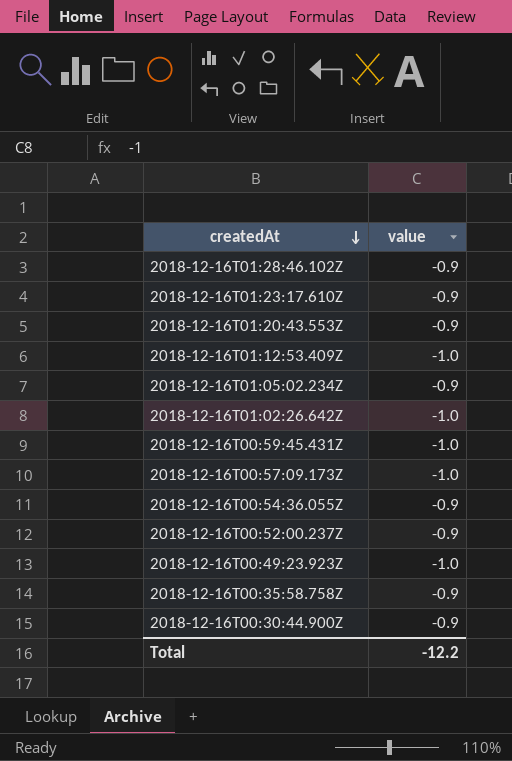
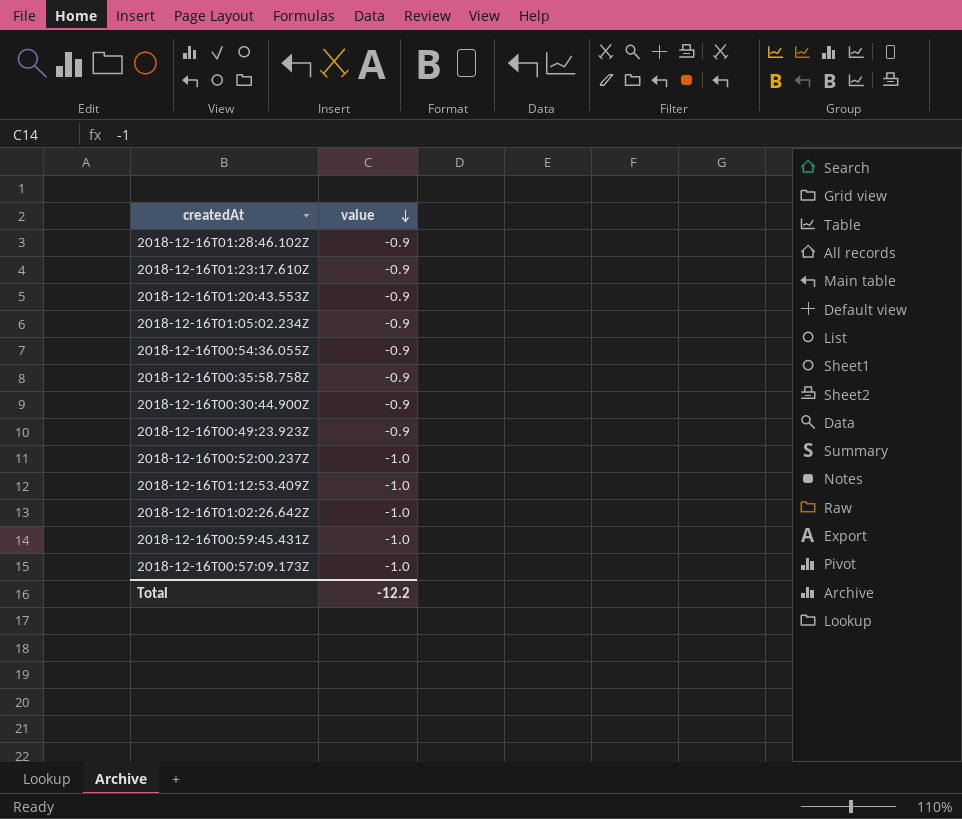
row order: createdAt descending -> value descending
2018-12-16T00:49:23.923Z | value: -1.0 -> -0.9
2018-12-16T00:52:00.237Z | value: -0.9 -> -1.0

